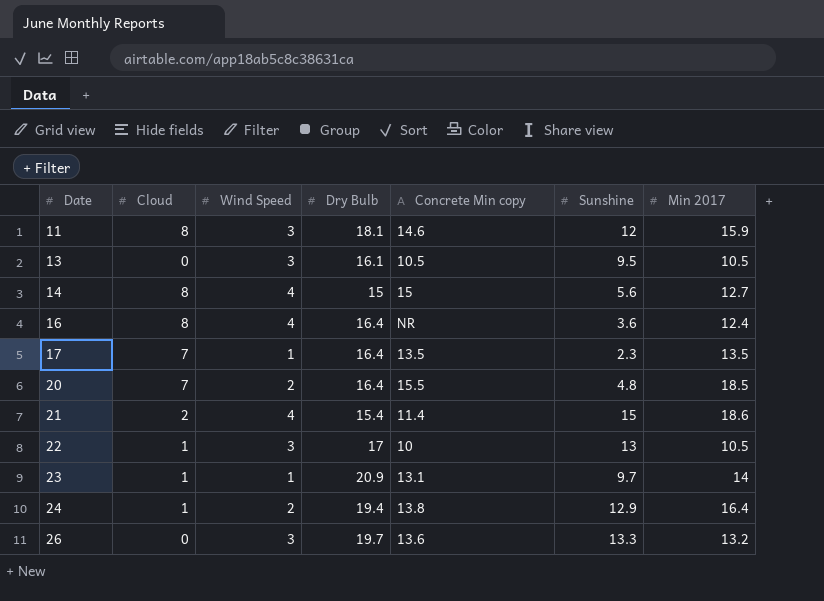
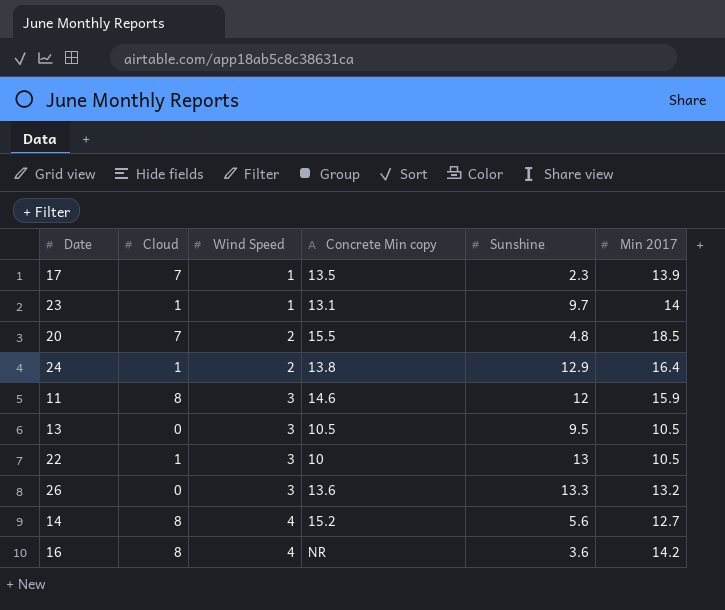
row order: Date ascending -> Wind Speed ascending
column Dry Bulb | position: 4 -> none
row 21: 2 | 4 | 15.4 | 11.4 | 15 | 18.6 -> none
17 | Min 2017: 13.5 -> 13.9
14 | Concrete Min copy: 15 -> 15.2
16 | Min 2017: 12.4 -> 14.2

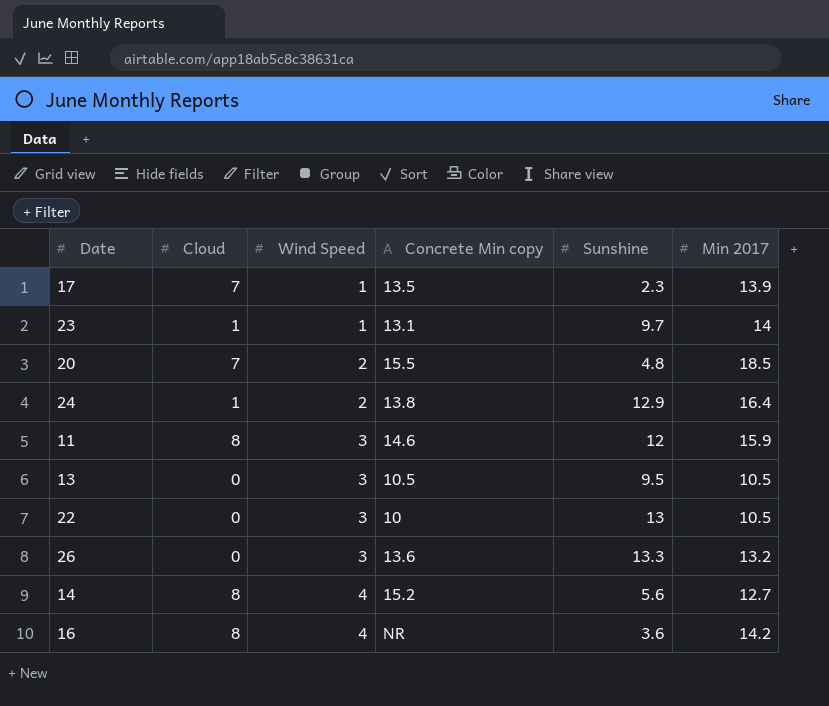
22 | Cloud: 1 -> 0

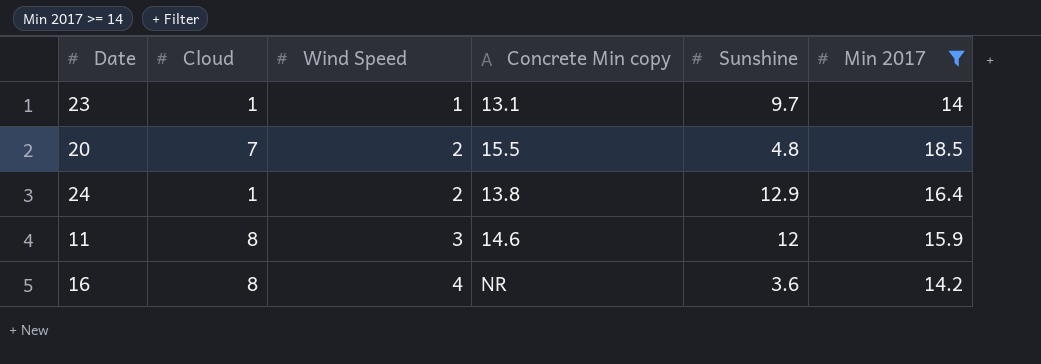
filter: none -> Min 2017 >= 14

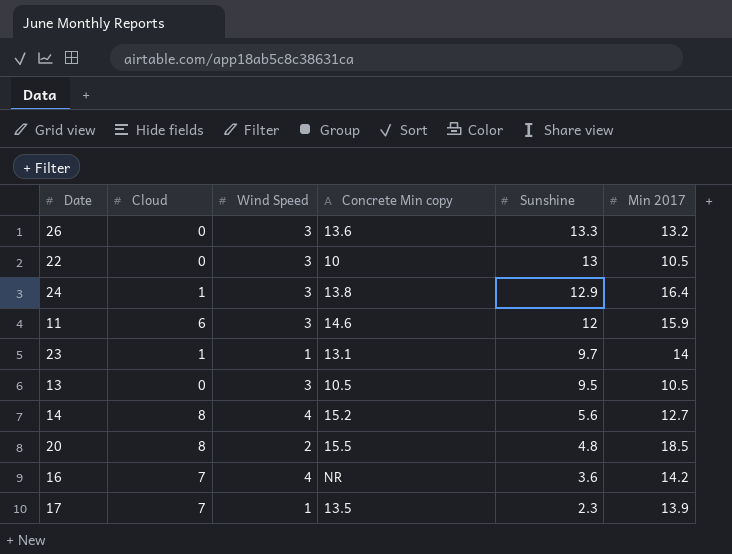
filter: Min 2017 >= 14 -> none
row order: Wind Speed ascending -> Sunshine descending
24 | Wind Speed: 2 -> 3
11 | Cloud: 8 -> 6
20 | Cloud: 7 -> 8
16 | Cloud: 8 -> 7

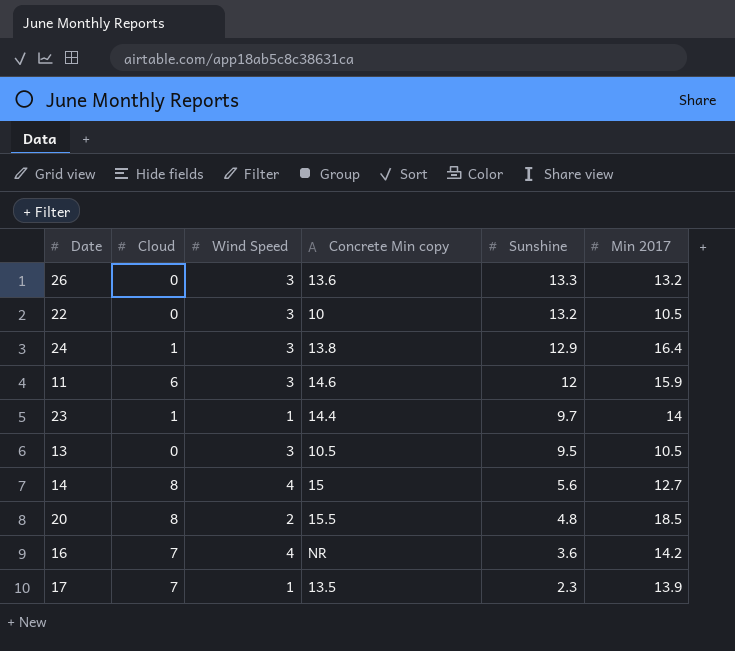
22 | Sunshine: 13 -> 13.2
23 | Concrete Min copy: 13.1 -> 14.4
14 | Concrete Min copy: 15.2 -> 15

